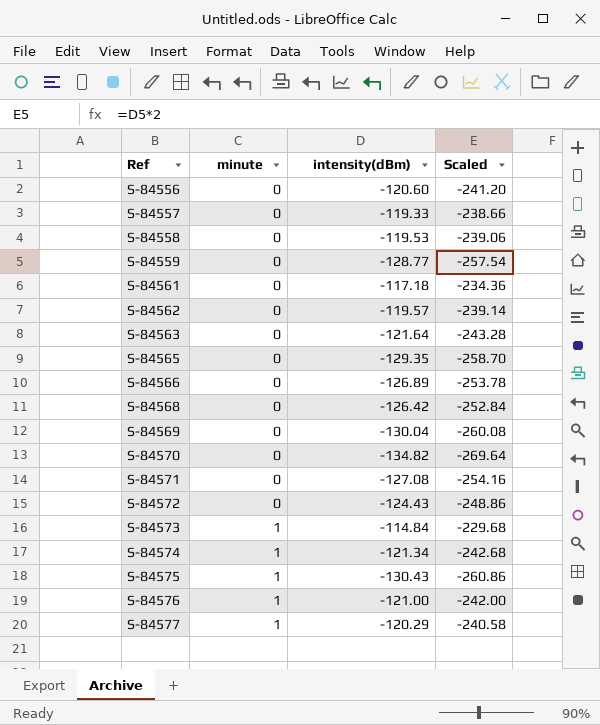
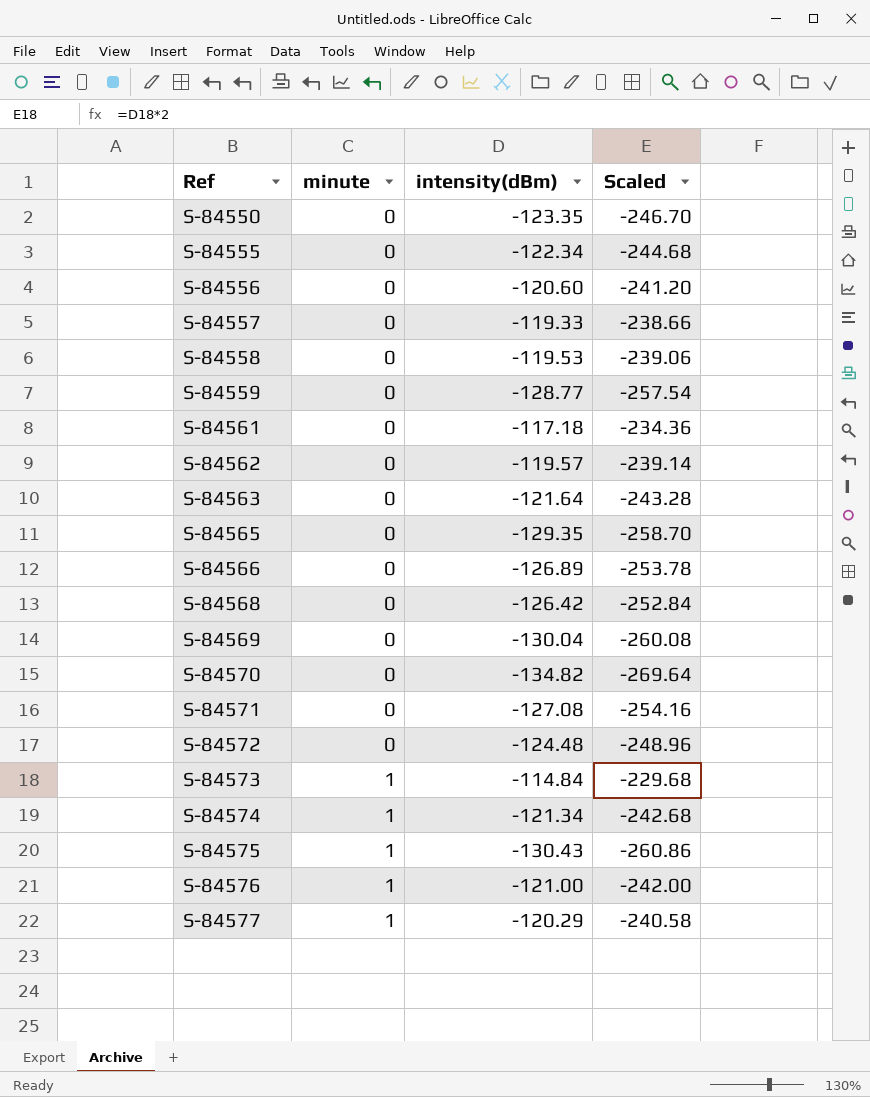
row S-84550: none -> 0 | -123.35 | -246.70
row S-84555: none -> 0 | -122.34 | -244.68
S-84572 | intensity(dBm): -124.43 -> -124.48
S-84572 | Scaled: -248.86 -> -248.96

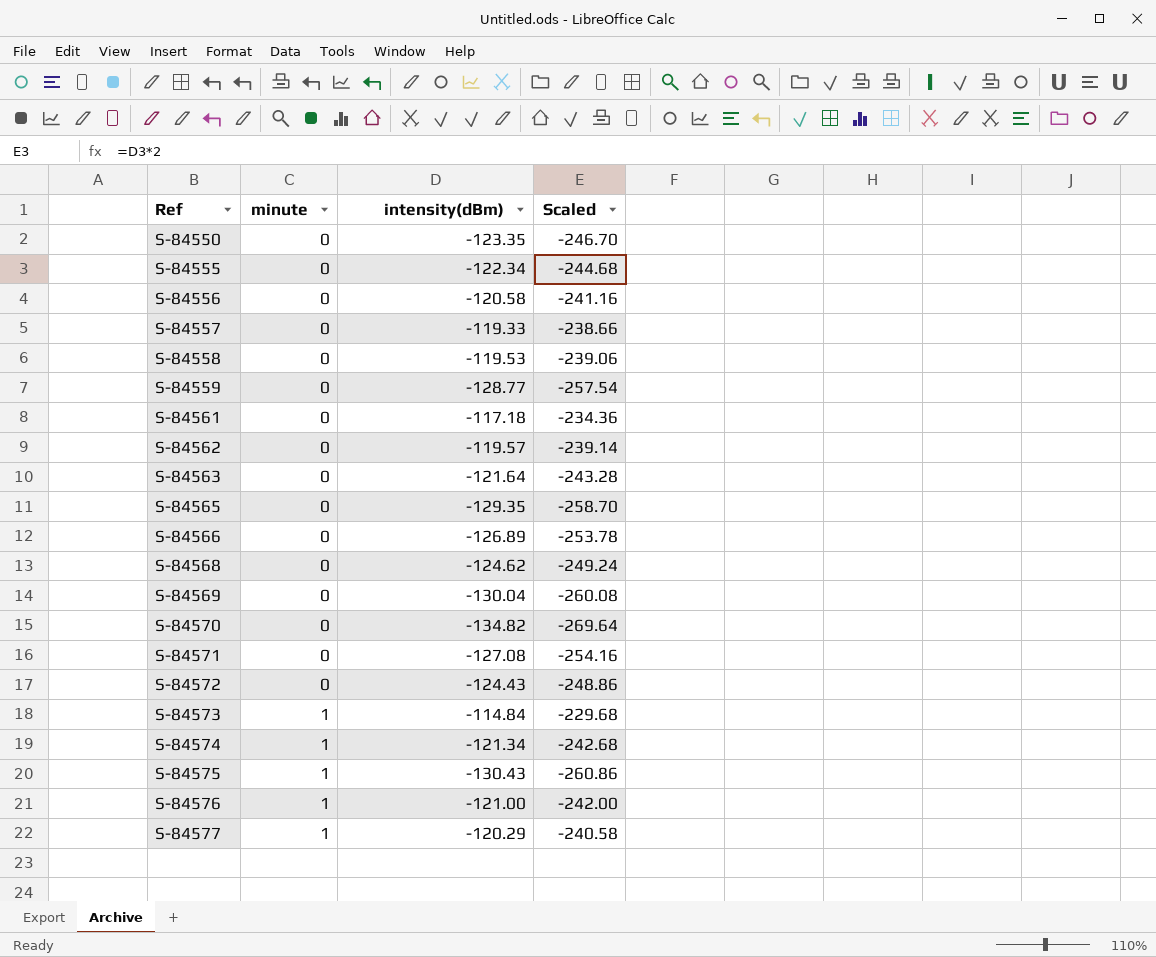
S-84556 | intensity(dBm): -120.60 -> -120.58
S-84556 | Scaled: -241.20 -> -241.16
S-84568 | intensity(dBm): -126.42 -> -124.62
S-84568 | Scaled: -252.84 -> -249.24
S-84572 | intensity(dBm): -124.48 -> -124.43
S-84572 | Scaled: -248.96 -> -248.86

